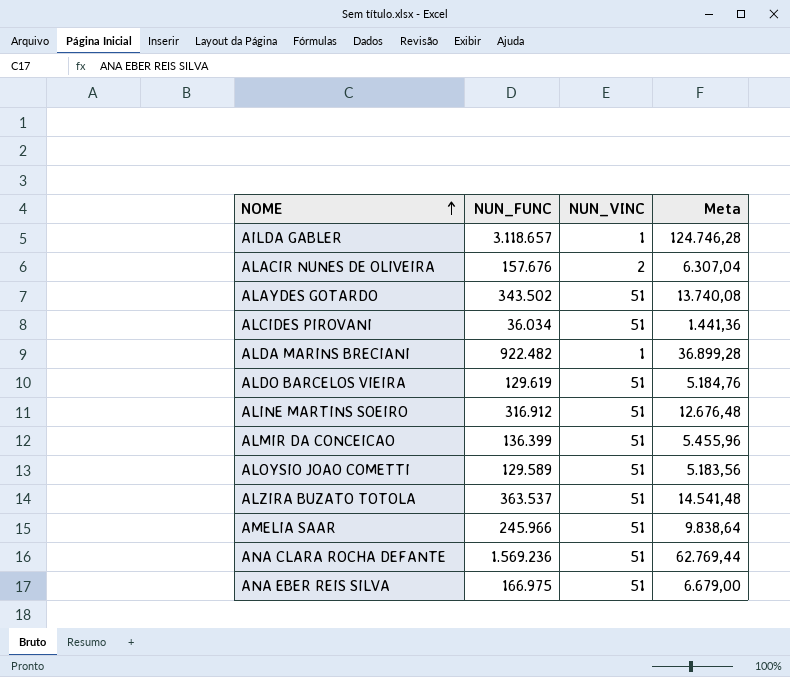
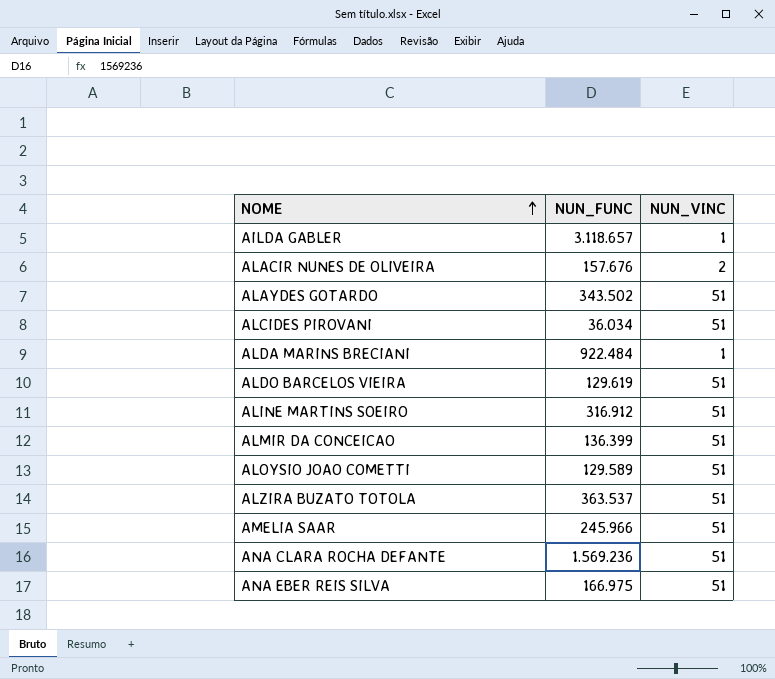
column Meta | formula: [NUN_FUNC] * 0,04 -> none
ALDA MARINS BRECIANI | NUN_FUNC: 922.482 -> 922.484

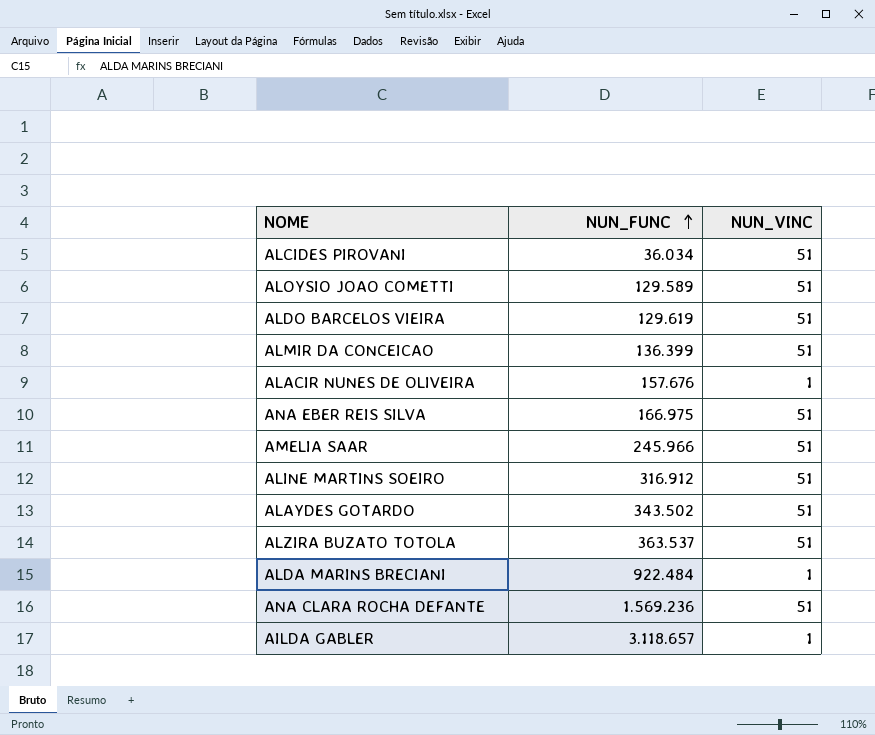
row order: NOME ascending -> NUN_FUNC ascending
ALACIR NUNES DE OLIVEIRA | NUN_VINC: 2 -> 1

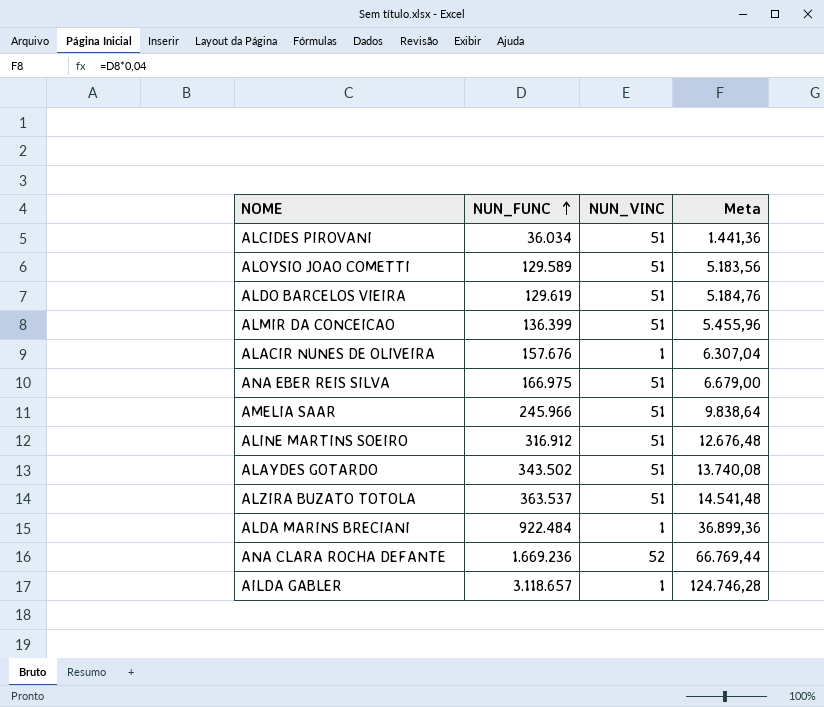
column Meta | formula: none -> [NUN_FUNC] * 0,04
ANA CLARA ROCHA DEFANTE | NUN_FUNC: 1.569.236 -> 1.669.236
ANA CLARA ROCHA DEFANTE | NUN_VINC: 51 -> 52

